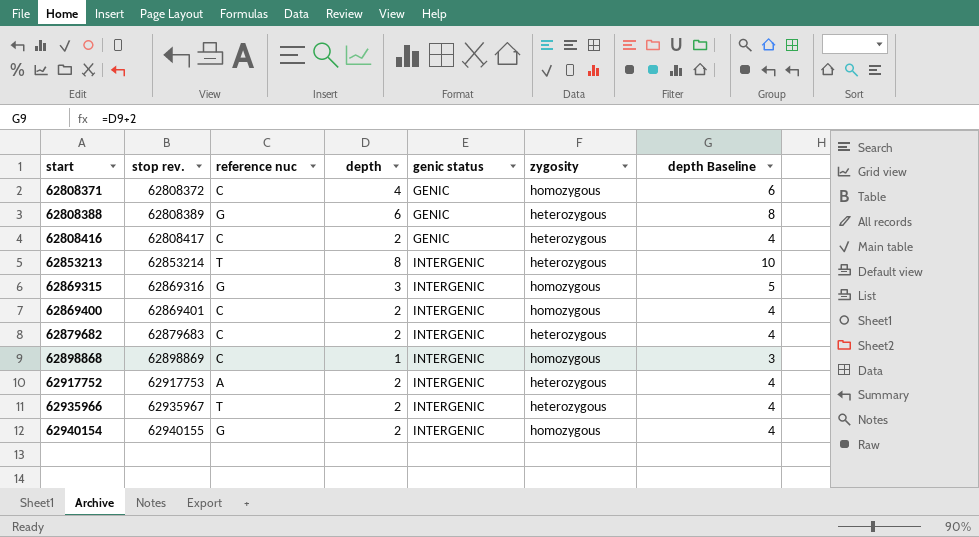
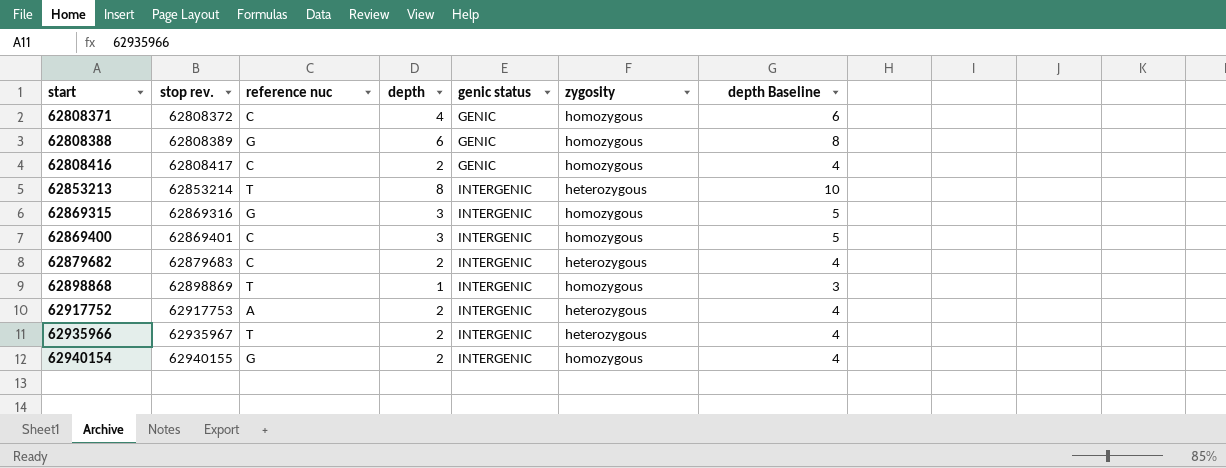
62808388 | zygosity: heterozygous -> homozygous
62808416 | zygosity: heterozygous -> homozygous
62869400 | depth: 2 -> 3
62869400 | depth Baseline: 4 -> 5
62898868 | reference nuc: C -> T

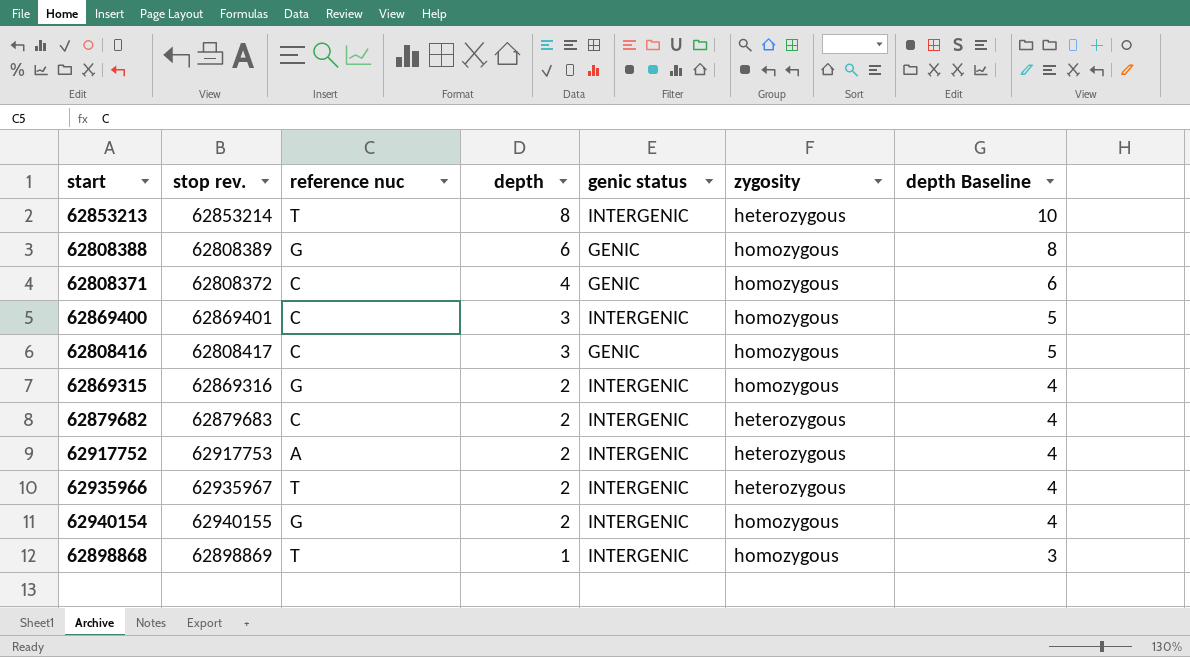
row order: start ascending -> depth descending
62808416 | depth: 2 -> 3
62808416 | depth Baseline: 4 -> 5
62869315 | depth: 3 -> 2
62869315 | depth Baseline: 5 -> 4

